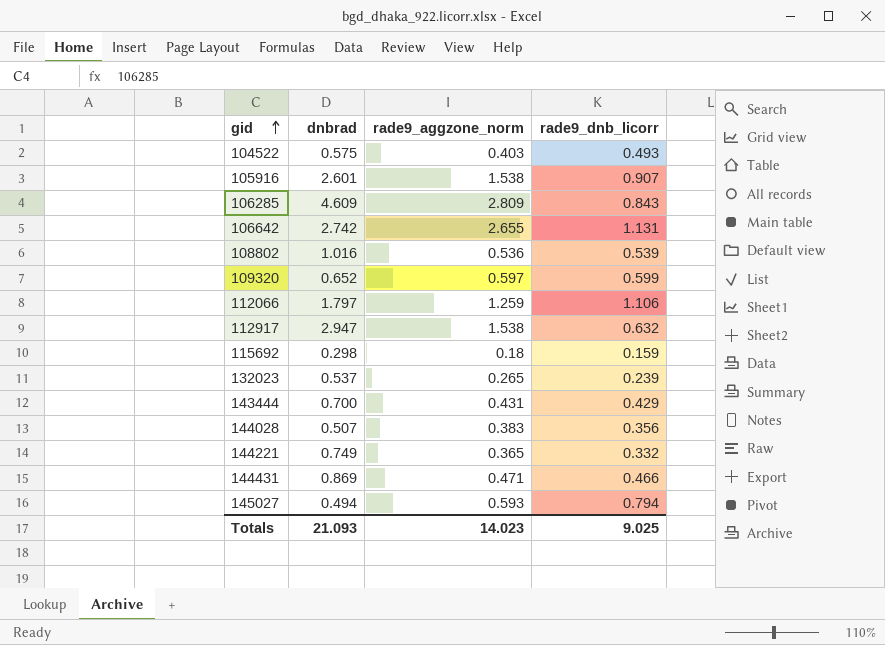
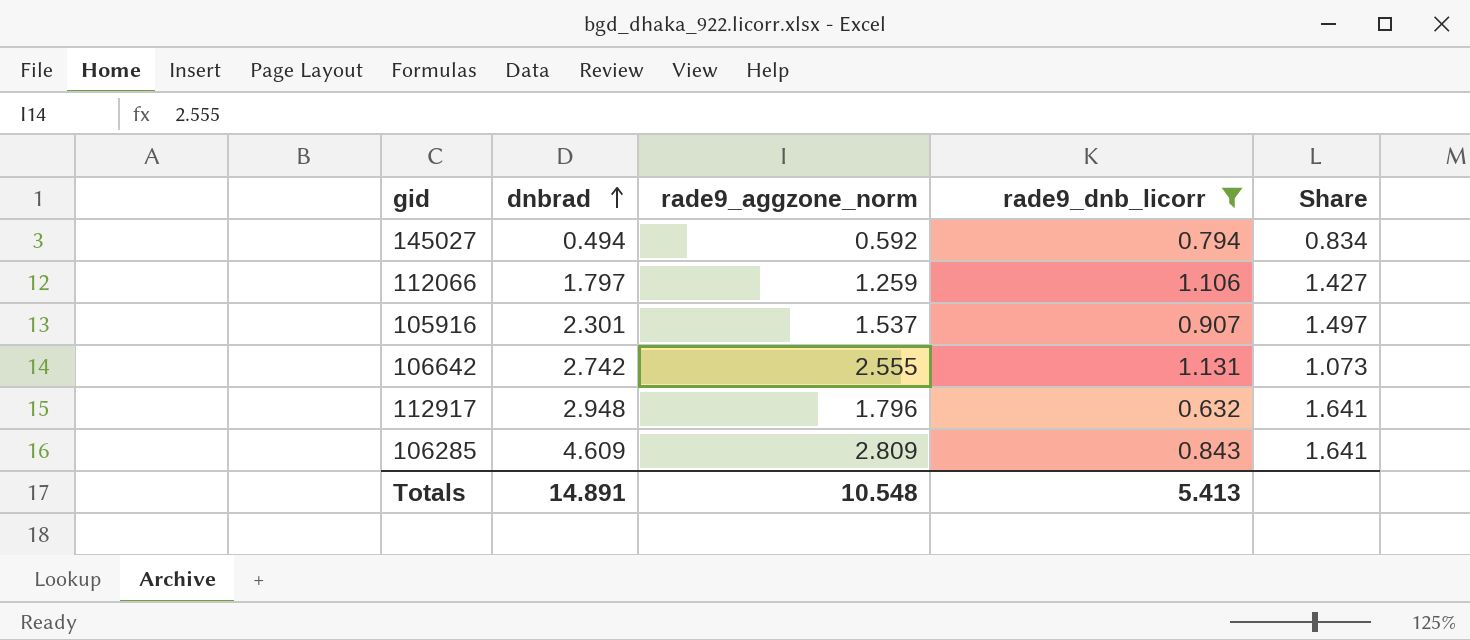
filter: none -> rade9_dnb_licorr >= 0.632
row order: gid ascending -> dnbrad ascending
column Share | formula: none -> [dnbrad] / [rade9_aggzone_norm]
145027 | rade9_aggzone_norm: 0.593 -> 0.592
105916 | dnbrad: 2.601 -> 2.301
105916 | rade9_aggzone_norm: 1.538 -> 1.537
106642 | rade9_aggzone_norm: 2.655 -> 2.555
112917 | dnbrad: 2.947 -> 2.948
112917 | rade9_aggzone_norm: 1.538 -> 1.796
Totals | dnbrad: 21.093 -> 14.891
Totals | rade9_aggzone_norm: 14.023 -> 10.548
Totals | rade9_dnb_licorr: 9.025 -> 5.413

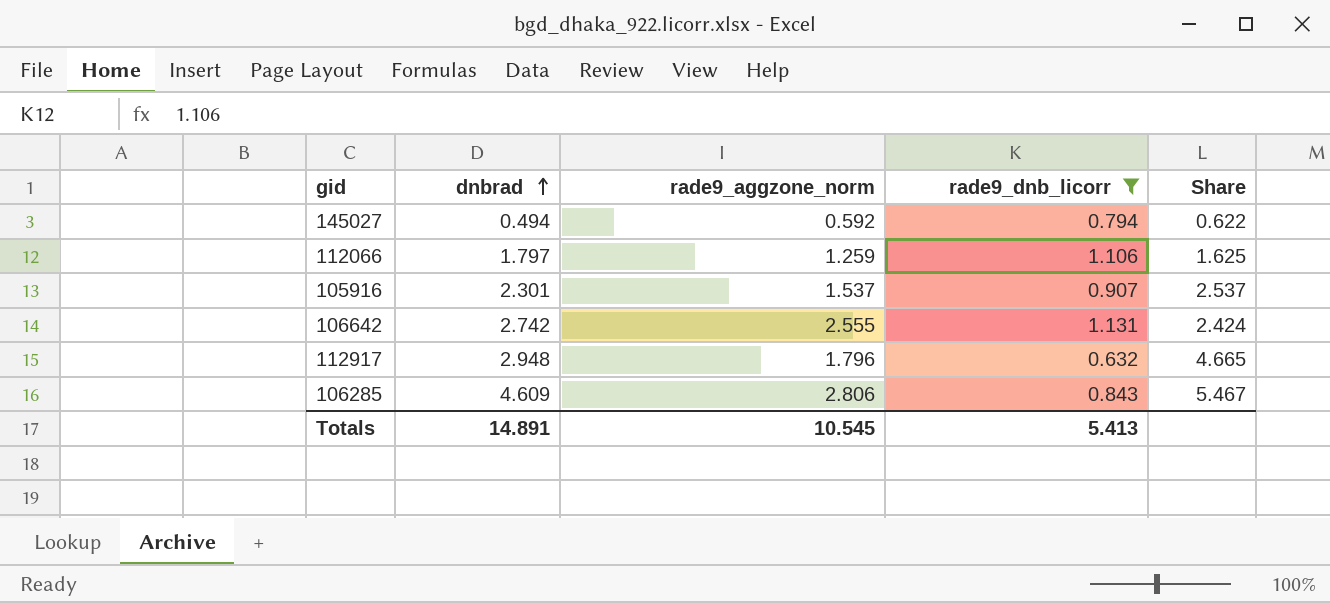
column Share | formula: [dnbrad] / [rade9_aggzone_norm] -> [dnbrad] / [rade9_dnb_licorr]
106285 | rade9_aggzone_norm: 2.809 -> 2.806
Totals | rade9_aggzone_norm: 10.548 -> 10.545

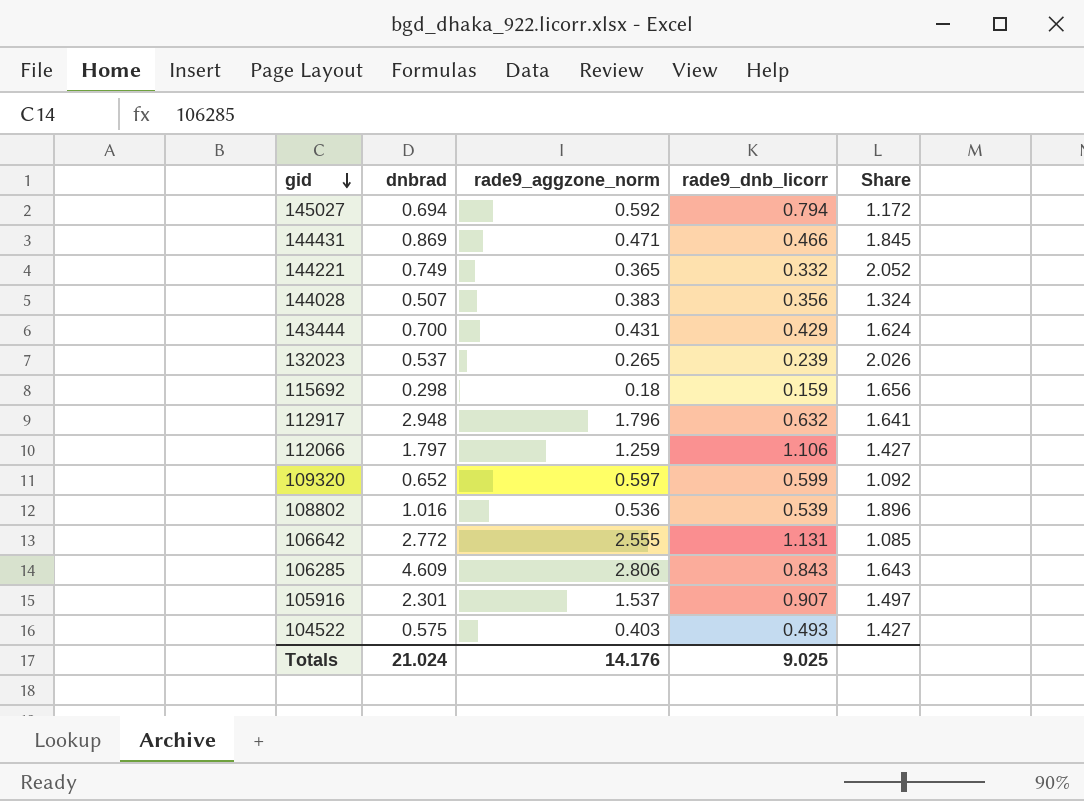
filter: rade9_dnb_licorr >= 0.632 -> none
row order: dnbrad ascending -> gid descending
column Share | formula: [dnbrad] / [rade9_dnb_licorr] -> [dnbrad] / [rade9_aggzone_norm]
145027 | dnbrad: 0.494 -> 0.694
106642 | dnbrad: 2.742 -> 2.772
Totals | dnbrad: 14.891 -> 21.024
Totals | rade9_aggzone_norm: 10.545 -> 14.176
Totals | rade9_dnb_licorr: 5.413 -> 9.025

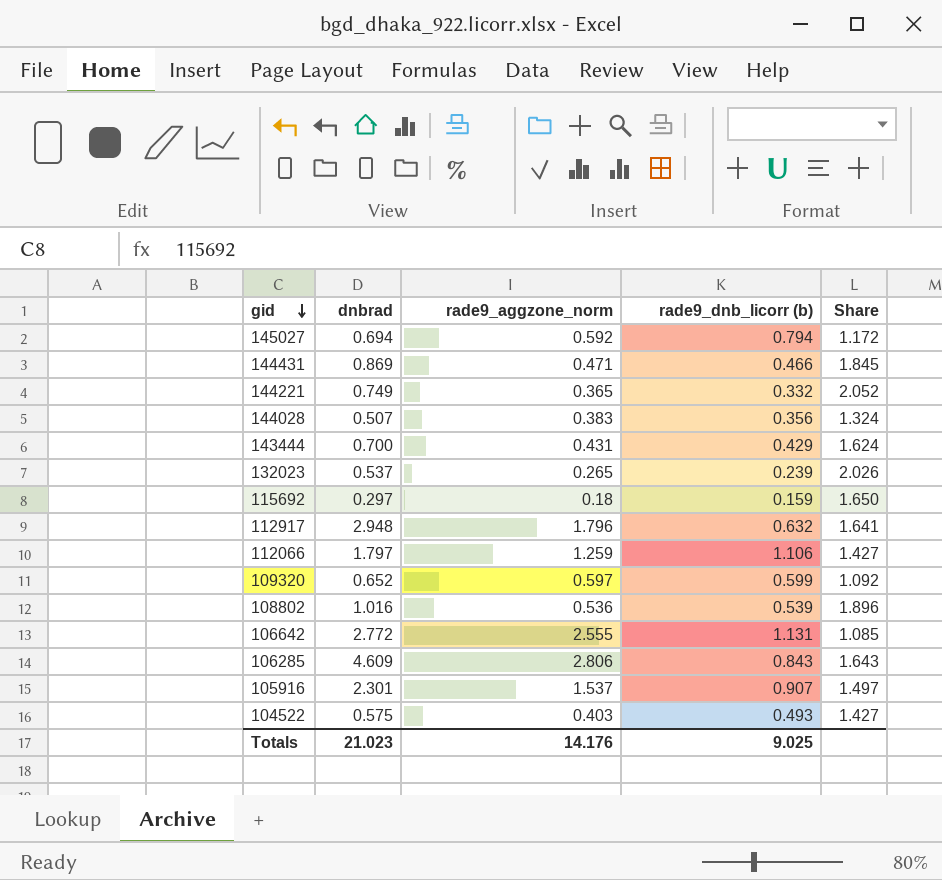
column name: rade9_dnb_licorr -> rade9_dnb_licorr (b)
115692 | dnbrad: 0.298 -> 0.297
115692 | Share: 1.656 -> 1.650
Totals | dnbrad: 21.024 -> 21.023

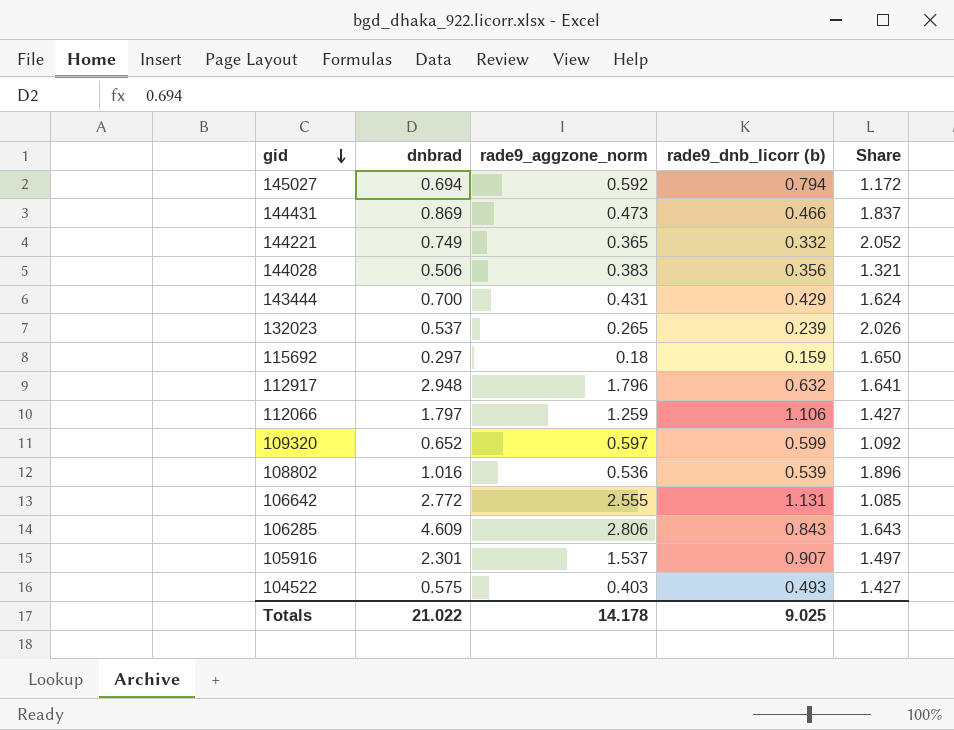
144431 | rade9_aggzone_norm: 0.471 -> 0.473
144431 | Share: 1.845 -> 1.837
144028 | dnbrad: 0.507 -> 0.506
144028 | Share: 1.324 -> 1.321
Totals | dnbrad: 21.023 -> 21.022
Totals | rade9_aggzone_norm: 14.176 -> 14.178

